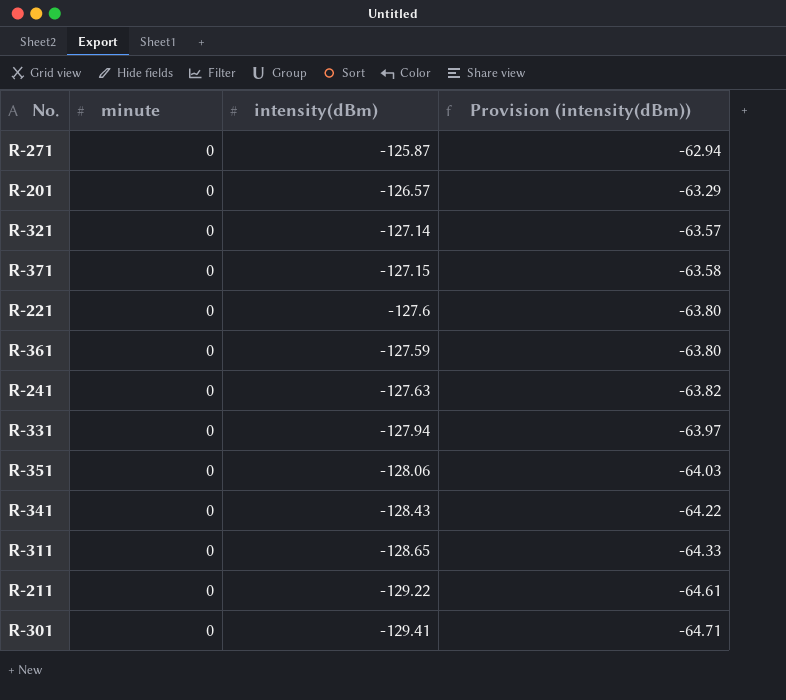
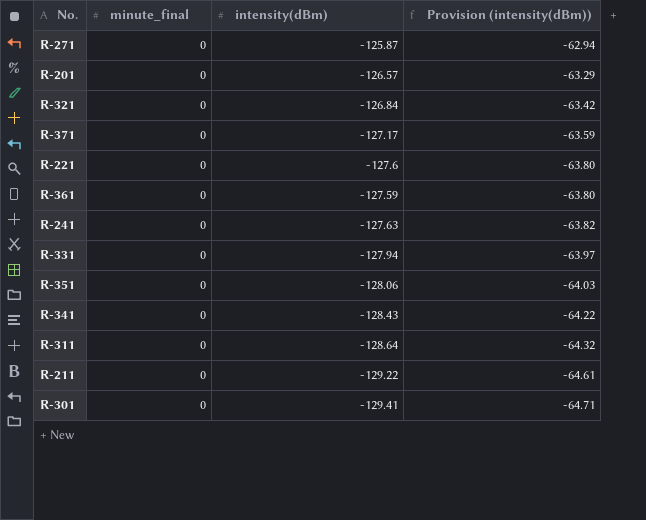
column name: minute -> minute_final
R-321 | intensity(dBm): -127.14 -> -126.84
R-321 | Provision (intensity(dBm)): -63.57 -> -63.42
R-371 | intensity(dBm): -127.15 -> -127.17
R-371 | Provision (intensity(dBm)): -63.58 -> -63.59
R-311 | intensity(dBm): -128.65 -> -128.64
R-311 | Provision (intensity(dBm)): -64.33 -> -64.32

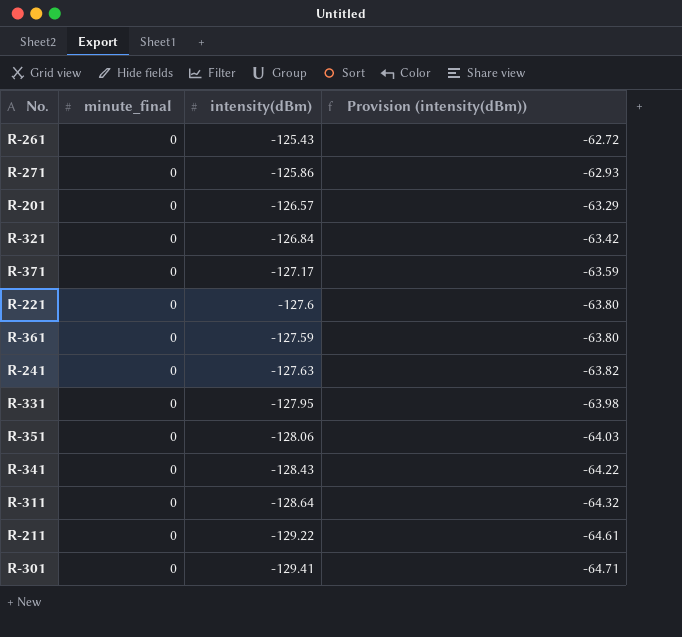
row R-261: none -> 0 | -125.43 | -62.72
R-271 | intensity(dBm): -125.87 -> -125.86
R-271 | Provision (intensity(dBm)): -62.94 -> -62.93
R-331 | intensity(dBm): -127.94 -> -127.95
R-331 | Provision (intensity(dBm)): -63.97 -> -63.98

